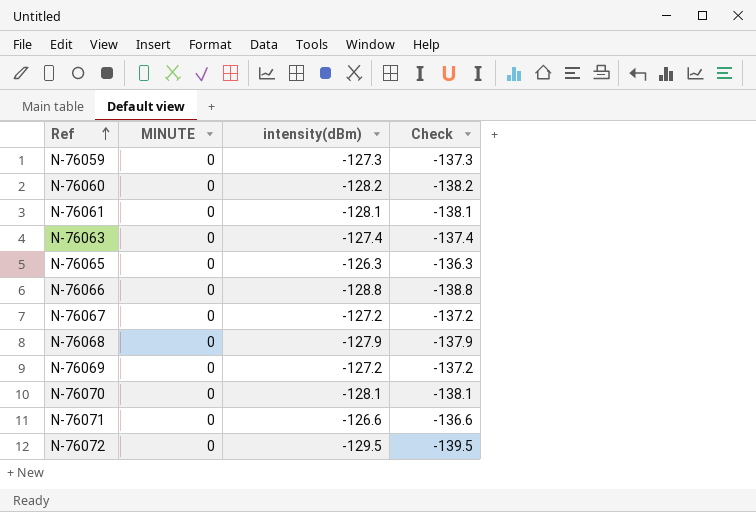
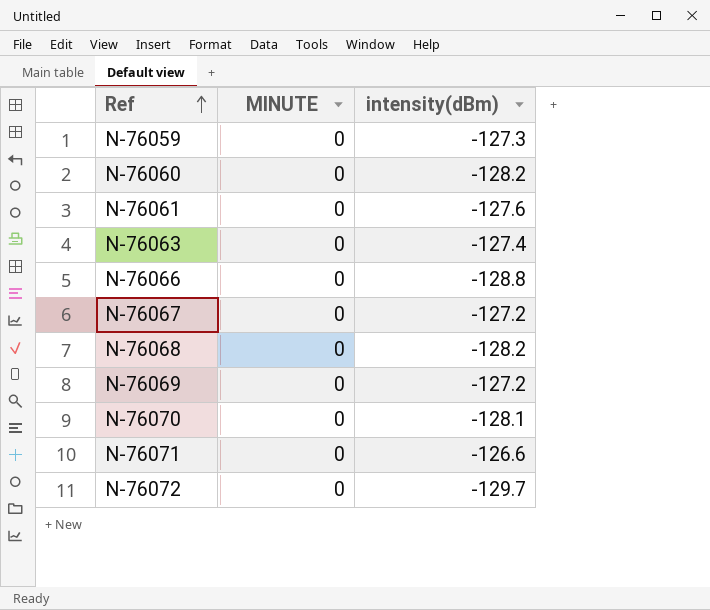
column Check | formula: [intensity(dBm)] - 10 -> none
row N-76065: 0 | -126.3 | -136.3 -> none
N-76061 | intensity(dBm): -128.1 -> -127.6
N-76068 | intensity(dBm): -127.9 -> -128.2
N-76072 | intensity(dBm): -129.5 -> -129.7

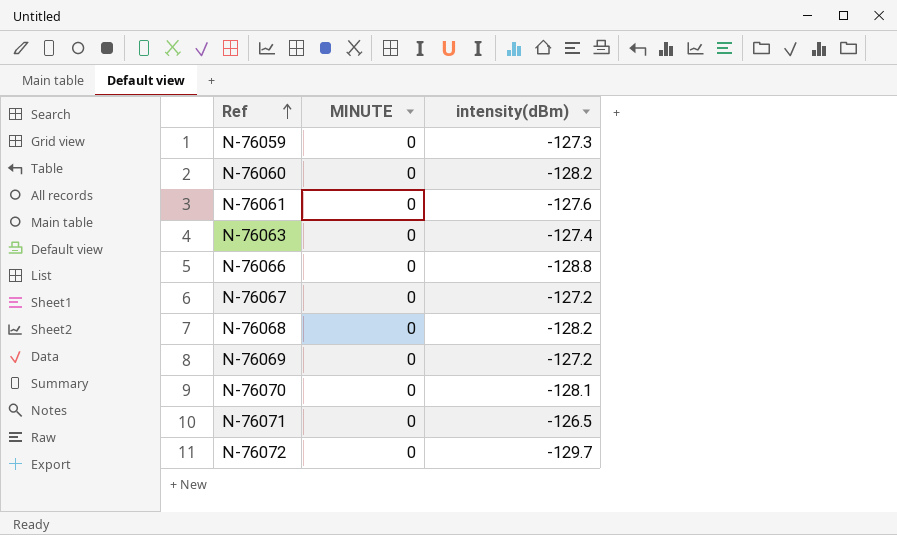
N-76071 | intensity(dBm): -126.6 -> -126.5

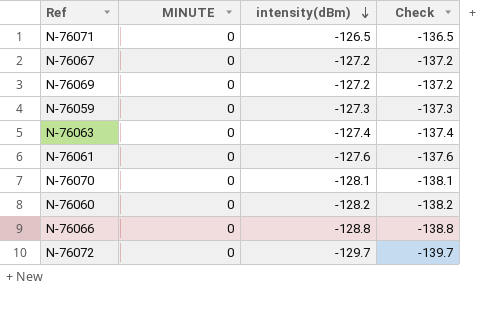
row order: Ref ascending -> intensity(dBm) descending
column Check | formula: none -> [intensity(dBm)] - 10
row N-76068: 0 | -128.2 -> none

